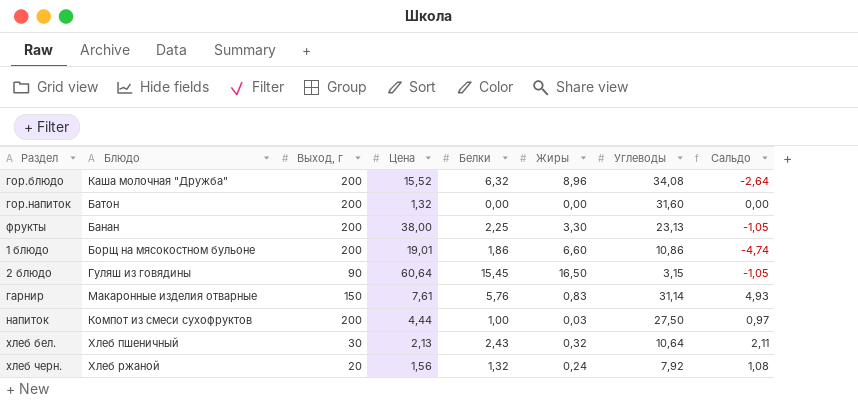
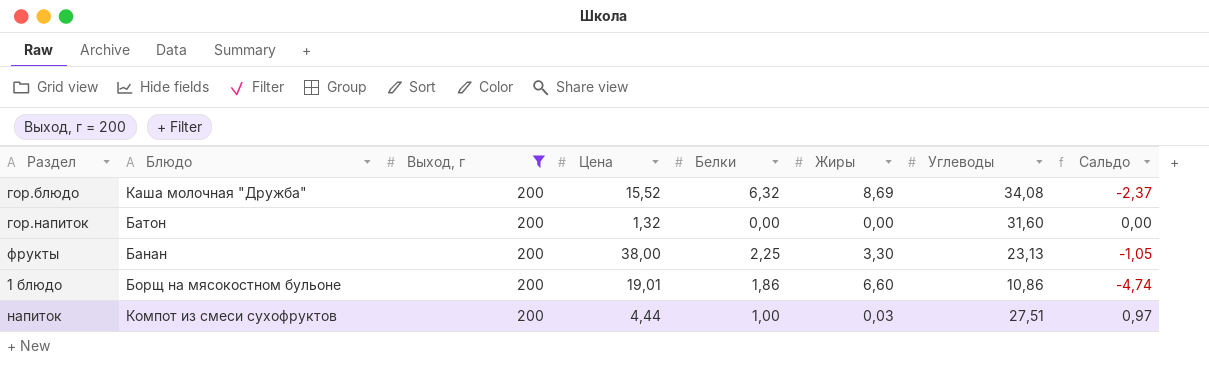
filter: none -> Выход, г = 200
гор.блюдо | Жиры: 8,96 -> 8,69
гор.блюдо | Сальдо: -2,64 -> -2,37
напиток | Углеводы: 27,50 -> 27,51

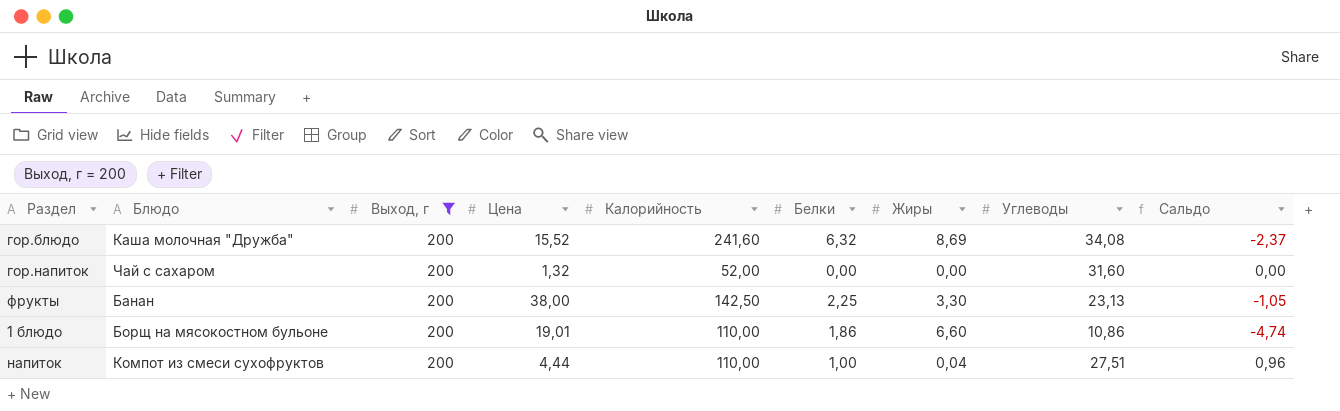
column Калорийность | position: none -> 5
гор.напиток | Блюдо: Батон -> Чай с сахаром
напиток | Жиры: 0,03 -> 0,04
напиток | Сальдо: 0,97 -> 0,96

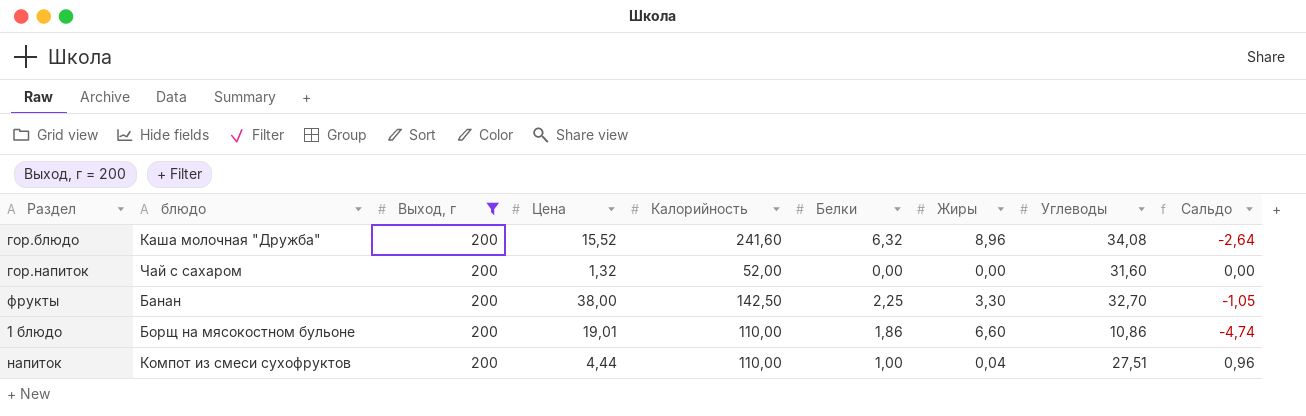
column name: Блюдо -> блюдо
гор.блюдо | Жиры: 8,69 -> 8,96
гор.блюдо | Сальдо: -2,37 -> -2,64
фрукты | Углеводы: 23,13 -> 32,70

